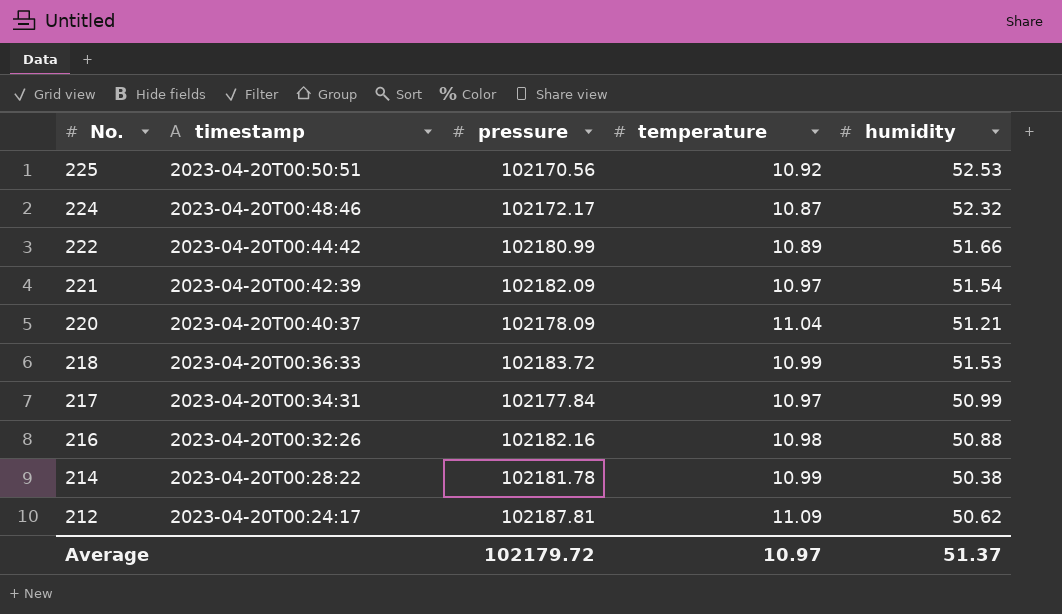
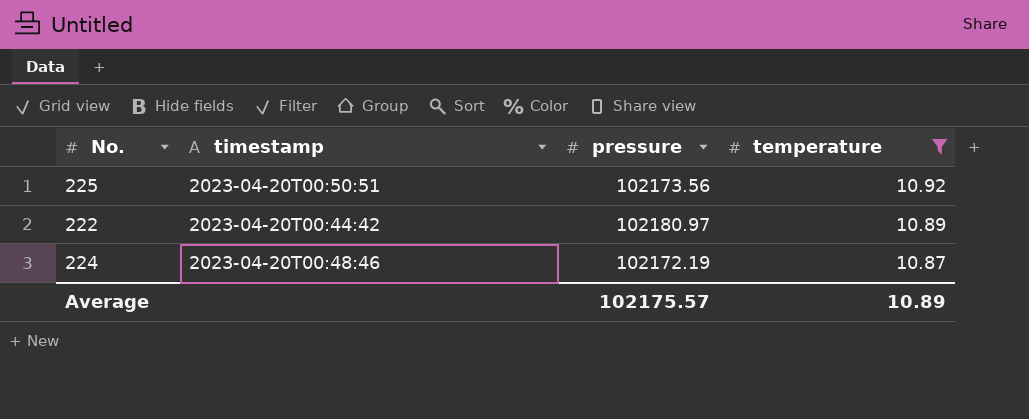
filter: none -> temperature <= 10.92
row order: No. descending -> temperature descending
column humidity | position: 5 -> none
225 | pressure: 102170.56 -> 102173.56
222 | pressure: 102180.99 -> 102180.97
224 | pressure: 102172.17 -> 102172.19
Average | pressure: 102179.72 -> 102175.57
Average | temperature: 10.97 -> 10.89

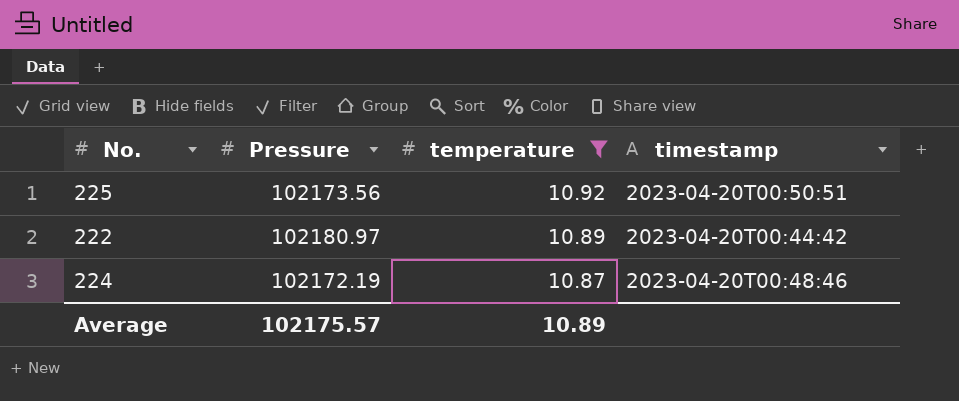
column name: pressure -> Pressure
column timestamp | position: 2 -> 4

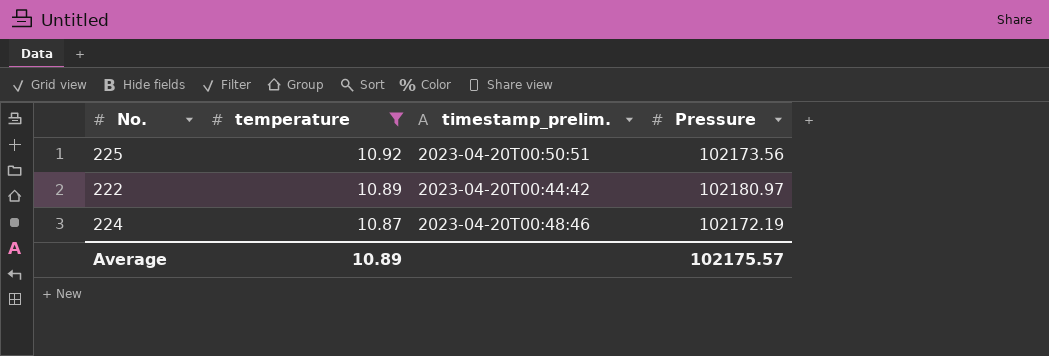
column name: timestamp -> timestamp_prelim.
column Pressure | position: 2 -> 4

